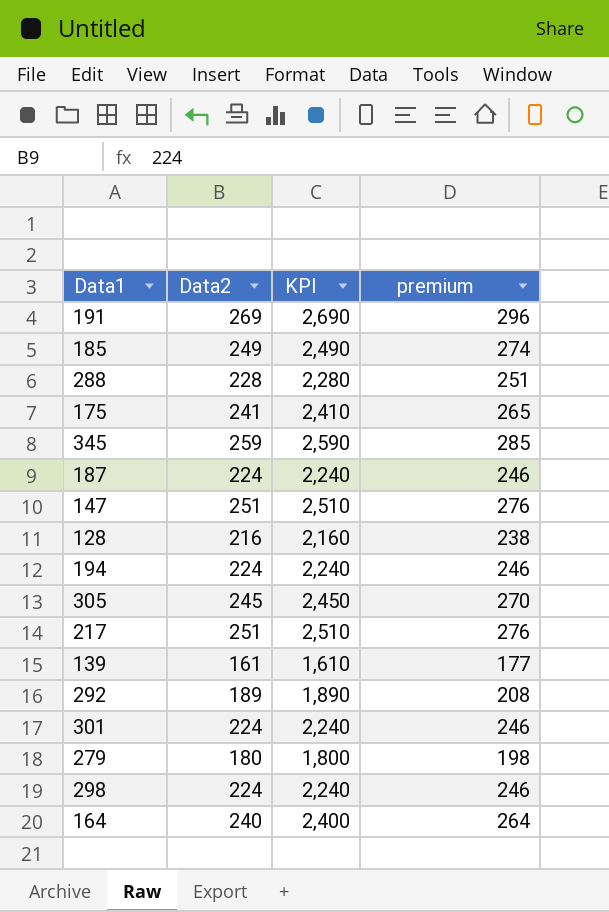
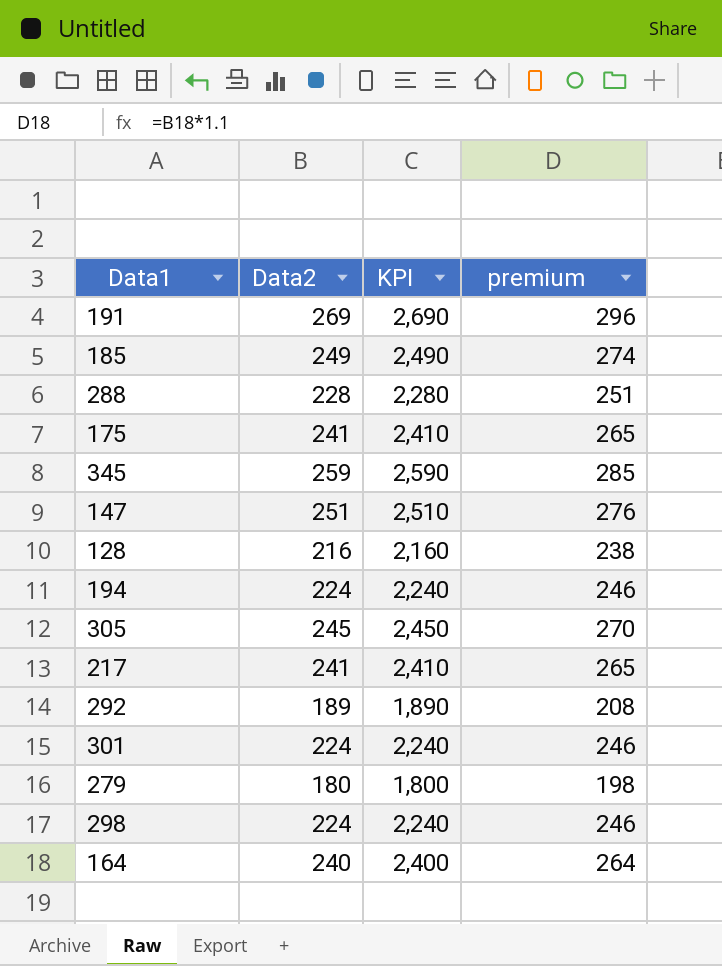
row 187: 224 | 2,240 | 246 -> none
row 139: 161 | 1,610 | 177 -> none
217 | Data2: 251 -> 241
217 | KPI: 2,510 -> 2,410
217 | premium: 276 -> 265

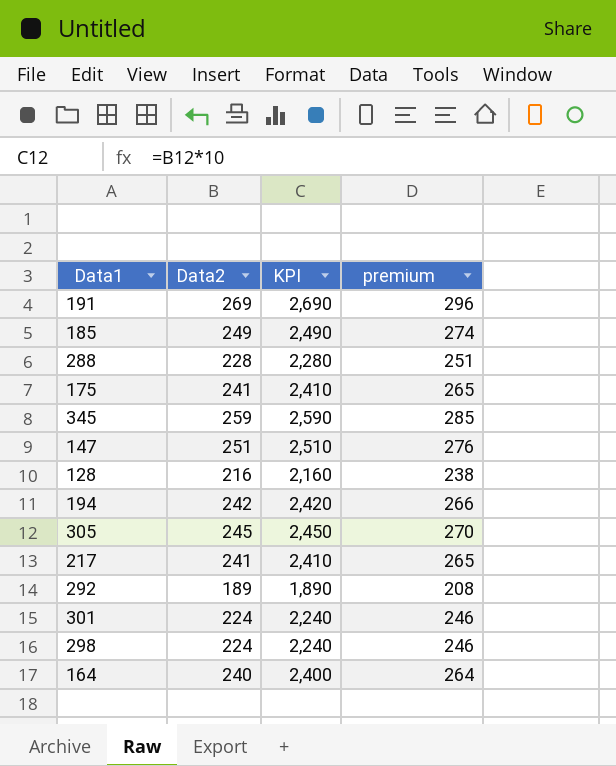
row 279: 180 | 1,800 | 198 -> none
194 | Data2: 224 -> 242
194 | KPI: 2,240 -> 2,420
194 | premium: 246 -> 266

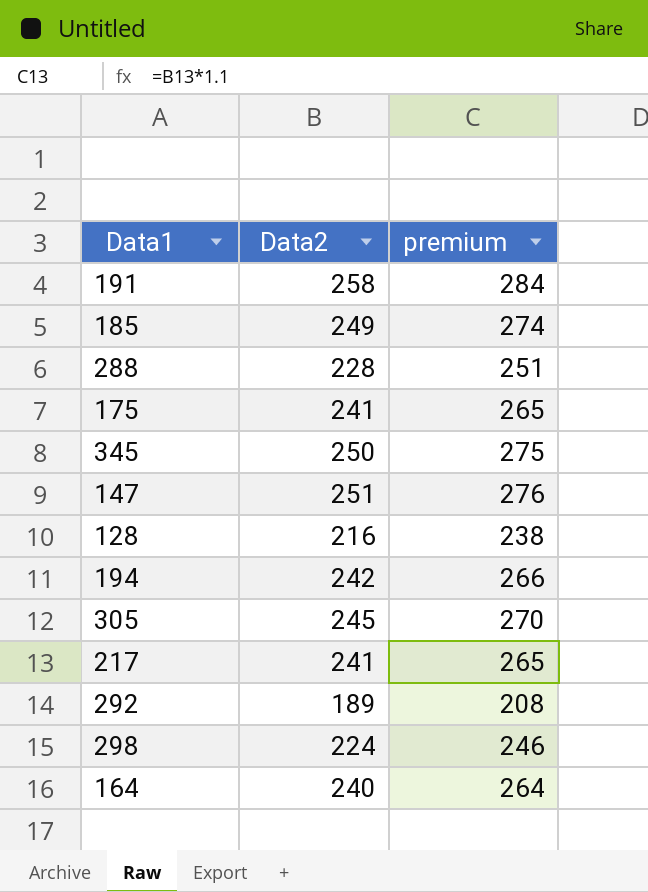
column KPI | formula: [Data2] * 10 -> none
row 301: 224 | 2,240 | 246 -> none
191 | Data2: 269 -> 258
191 | premium: 296 -> 284
345 | Data2: 259 -> 250
345 | premium: 285 -> 275

